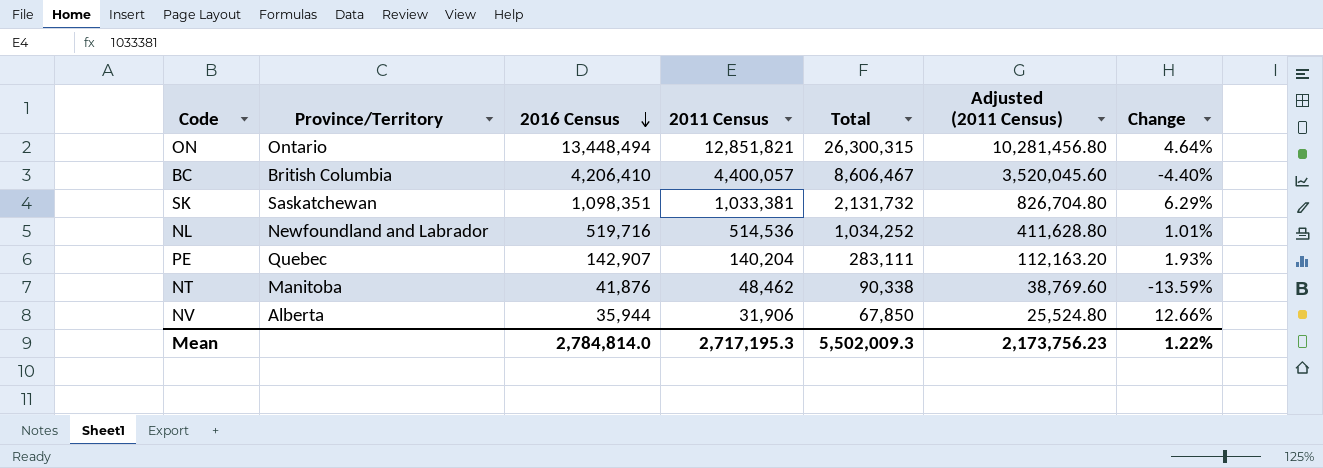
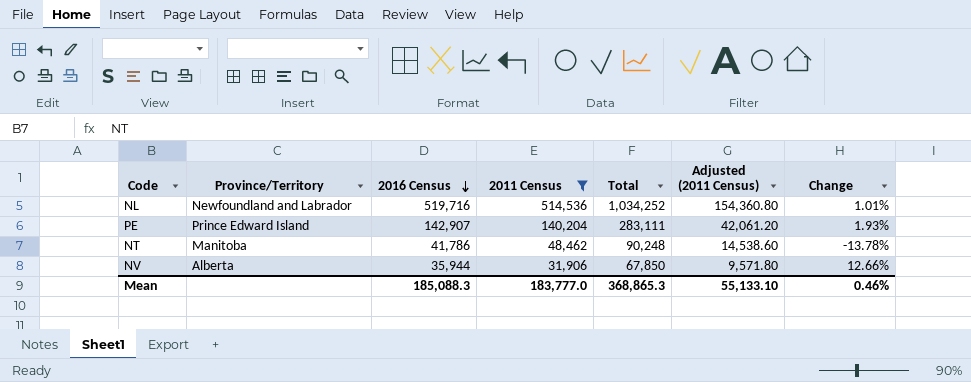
filter: none -> 2011 Census <= 514,536
column Adjusted (2011 Census) | formula: [2011 Census] * 0.8 -> [2011 Census] * 0.3
PE | Province/Territory: Quebec -> Prince Edward Island
NT | 2016 Census: 41,876 -> 41,786
NT | Total: 90,338 -> 90,248
NT | Change: -13.59% -> -13.78%
Mean | 2016 Census: 2,784,814.0 -> 185,088.3
Mean | 2011 Census: 2,717,195.3 -> 183,777.0
Mean | Total: 5,502,009.3 -> 368,865.3
Mean | Adjusted (2011 Census): 2,173,756.23 -> 55,133.10
Mean | Change: 1.22% -> 0.46%

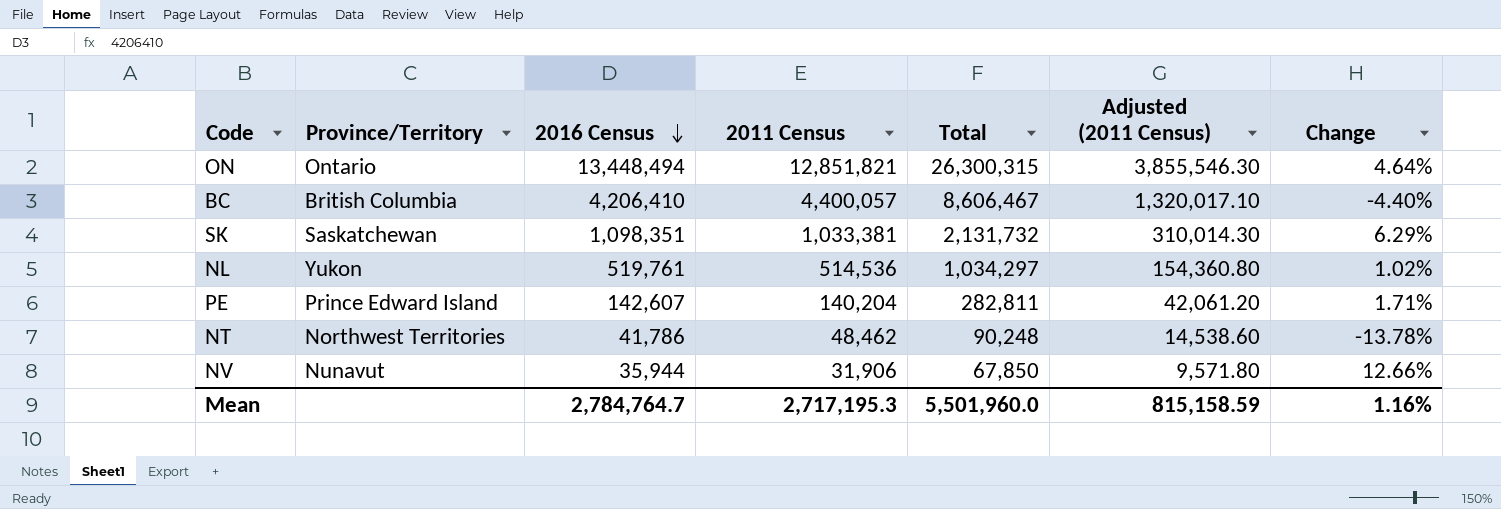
filter: 2011 Census <= 514,536 -> none
NL | Province/Territory: Newfoundland and Labrador -> Yukon
NL | 2016 Census: 519,716 -> 519,761
NL | Total: 1,034,252 -> 1,034,297
NL | Change: 1.01% -> 1.02%
PE | 2016 Census: 142,907 -> 142,607
PE | Total: 283,111 -> 282,811
PE | Change: 1.93% -> 1.71%
NT | Province/Territory: Manitoba -> Northwest Territories
NV | Province/Territory: Alberta -> Nunavut
Mean | 2016 Census: 185,088.3 -> 2,784,764.7
Mean | 2011 Census: 183,777.0 -> 2,717,195.3
Mean | Total: 368,865.3 -> 5,501,960.0
Mean | Adjusted (2011 Census): 55,133.10 -> 815,158.59
Mean | Change: 0.46% -> 1.16%

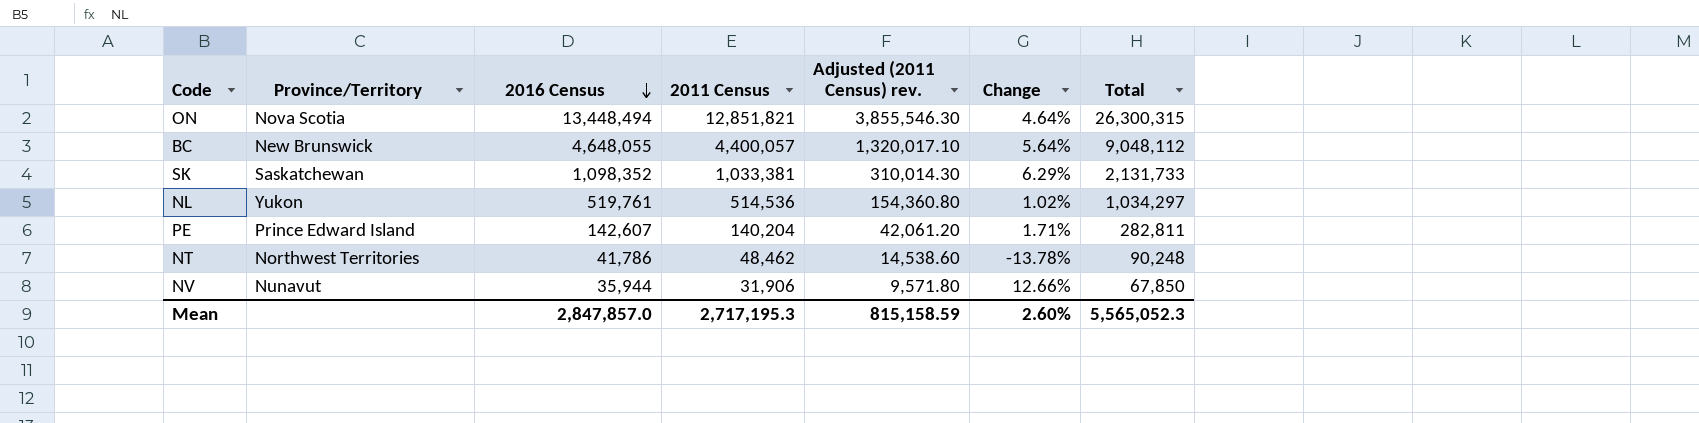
column name: Adjusted (2011 Census) -> Adjusted (2011 Census) rev.
column Total | position: 5 -> 7
ON | Province/Territory: Ontario -> Nova Scotia
BC | Province/Territory: British Columbia -> New Brunswick
BC | 2016 Census: 4,206,410 -> 4,648,055
BC | Change: -4.40% -> 5.64%
BC | Total: 8,606,467 -> 9,048,112
SK | 2016 Census: 1,098,351 -> 1,098,352
SK | Total: 2,131,732 -> 2,131,733
Mean | 2016 Census: 2,784,764.7 -> 2,847,857.0
Mean | Change: 1.16% -> 2.60%
Mean | Total: 5,501,960.0 -> 5,565,052.3

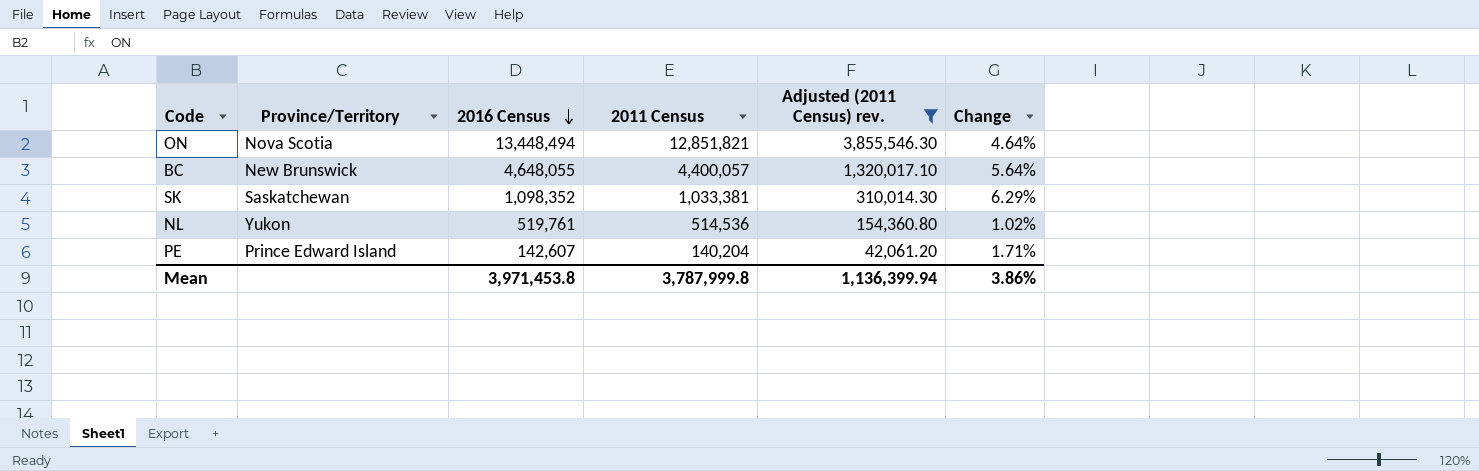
filter: none -> Adjusted (2011 Census) rev. >= 42,061.20
column Total | formula: [2016 Census] + [2011 Census] -> none
Mean | 2016 Census: 2,847,857.0 -> 3,971,453.8
Mean | 2011 Census: 2,717,195.3 -> 3,787,999.8
Mean | Adjusted (2011 Census) rev.: 815,158.59 -> 1,136,399.94
Mean | Change: 2.60% -> 3.86%

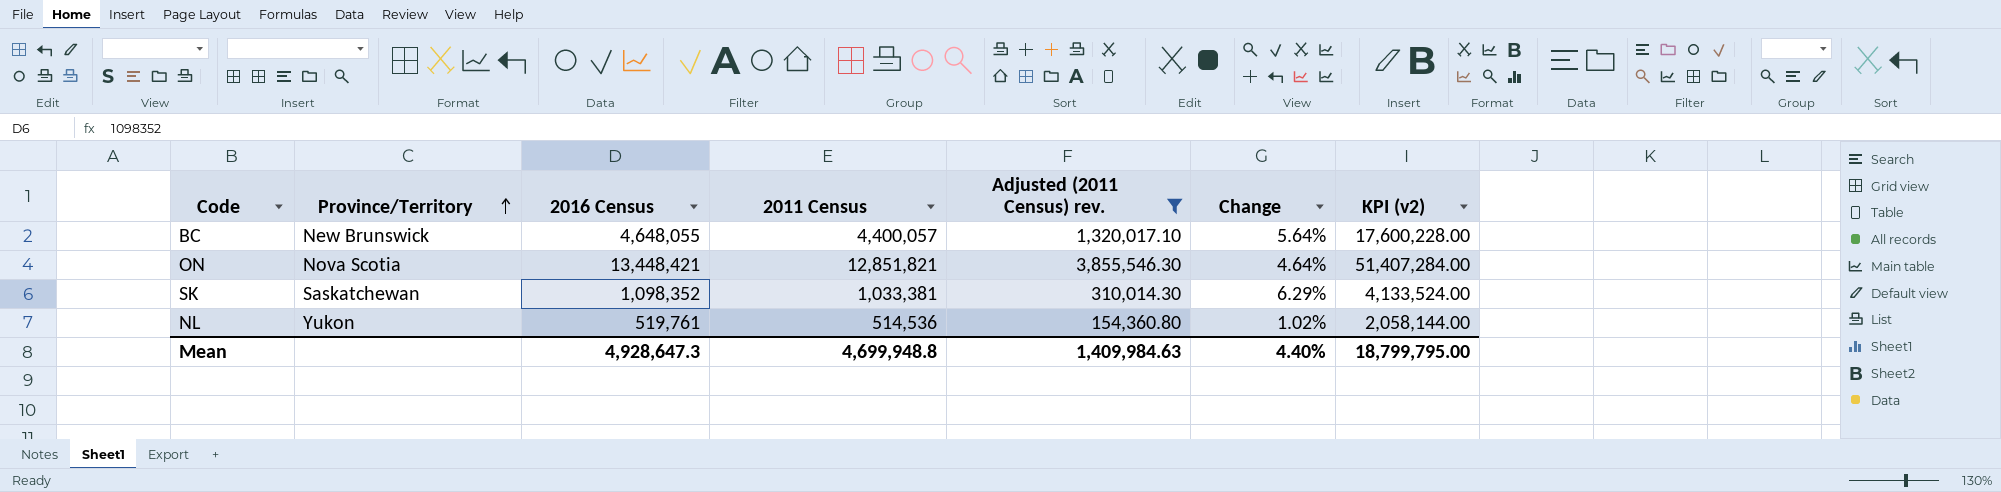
row order: 2016 Census descending -> Province/Territory ascending
column KPI (v2) | formula: none -> [2011 Census] * 4
row PE: Prince Edward Island | 142,607 | 140,204 | 42,061.20 | 1.71% -> none
ON | 2016 Census: 13,448,494 -> 13,448,421
Mean | 2016 Census: 3,971,453.8 -> 4,928,647.3
Mean | 2011 Census: 3,787,999.8 -> 4,699,948.8
Mean | Adjusted (2011 Census) rev.: 1,136,399.94 -> 1,409,984.63
Mean | Change: 3.86% -> 4.40%

